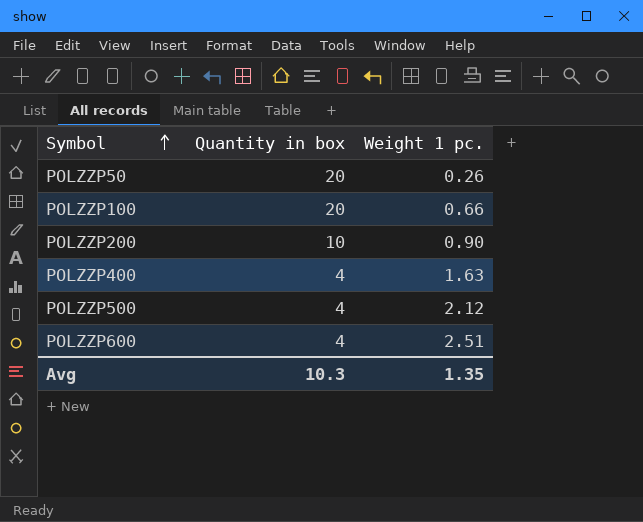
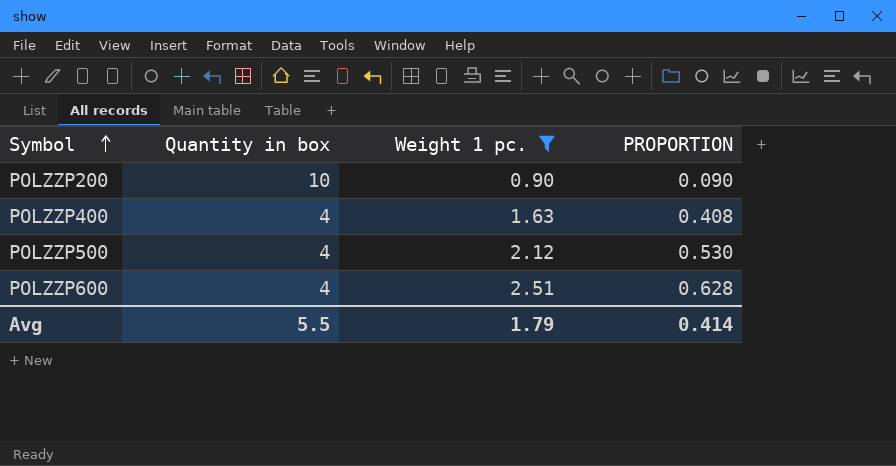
filter: none -> Weight 1 pc. >= 0.90
column PROPORTION | formula: none -> [Weight 1 pc.] / [Quantity in box]
Avg | Quantity in box: 10.3 -> 5.5
Avg | Weight 1 pc.: 1.35 -> 1.79

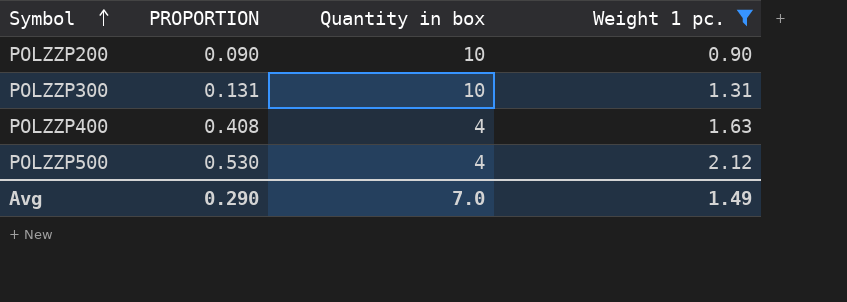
column PROPORTION | position: 4 -> 2
row POLZZP600: 4 | 2.51 | 0.628 -> none
row POLZZP300: none -> 0.131 | 10 | 1.31
Avg | PROPORTION: 0.414 -> 0.290
Avg | Quantity in box: 5.5 -> 7.0
Avg | Weight 1 pc.: 1.79 -> 1.49

